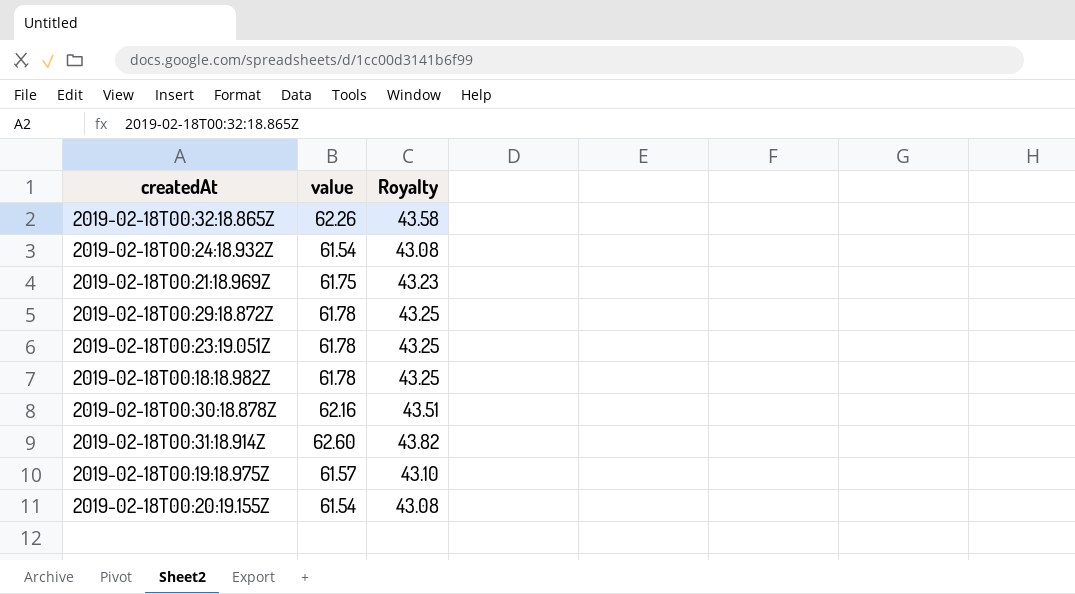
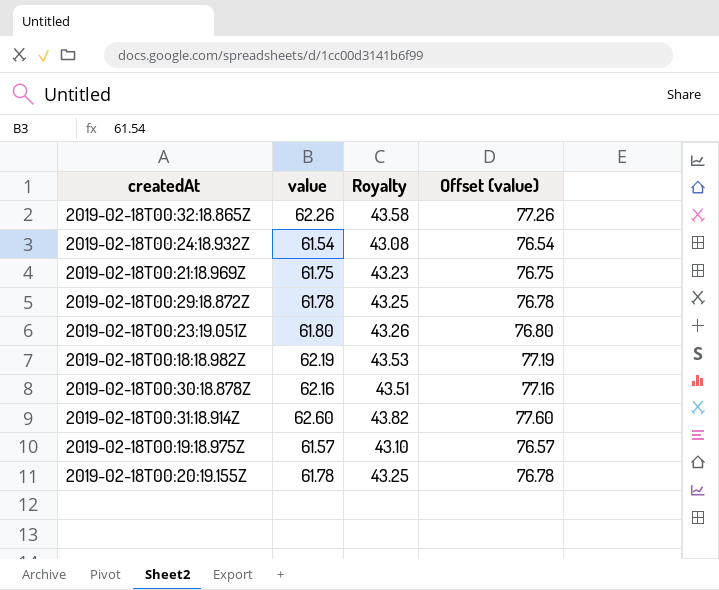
column Offset (value) | formula: none -> [value] + 15
2019-02-18T00:23:19.051Z | value: 61.78 -> 61.80
2019-02-18T00:23:19.051Z | Royalty: 43.25 -> 43.26
2019-02-18T00:18:18.982Z | value: 61.78 -> 62.19
2019-02-18T00:18:18.982Z | Royalty: 43.25 -> 43.53
2019-02-18T00:20:19.155Z | value: 61.54 -> 61.78
2019-02-18T00:20:19.155Z | Royalty: 43.08 -> 43.25

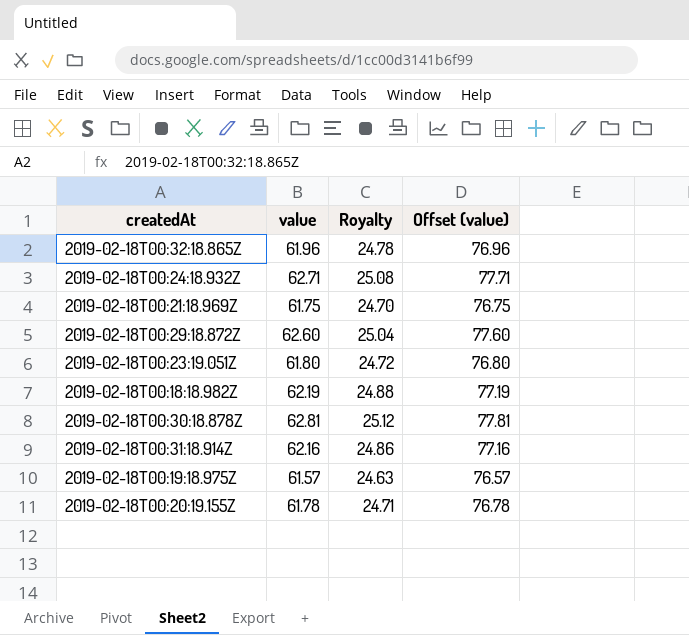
column Royalty | formula: [value] * 0.7 -> [value] * 0.4
2019-02-18T00:32:18.865Z | value: 62.26 -> 61.96
2019-02-18T00:32:18.865Z | Offset (value): 77.26 -> 76.96
2019-02-18T00:24:18.932Z | value: 61.54 -> 62.71
2019-02-18T00:24:18.932Z | Offset (value): 76.54 -> 77.71
2019-02-18T00:29:18.872Z | value: 61.78 -> 62.60
2019-02-18T00:29:18.872Z | Offset (value): 76.78 -> 77.60
2019-02-18T00:30:18.878Z | value: 62.16 -> 62.81
2019-02-18T00:30:18.878Z | Offset (value): 77.16 -> 77.81
2019-02-18T00:31:18.914Z | value: 62.60 -> 62.16
2019-02-18T00:31:18.914Z | Offset (value): 77.60 -> 77.16

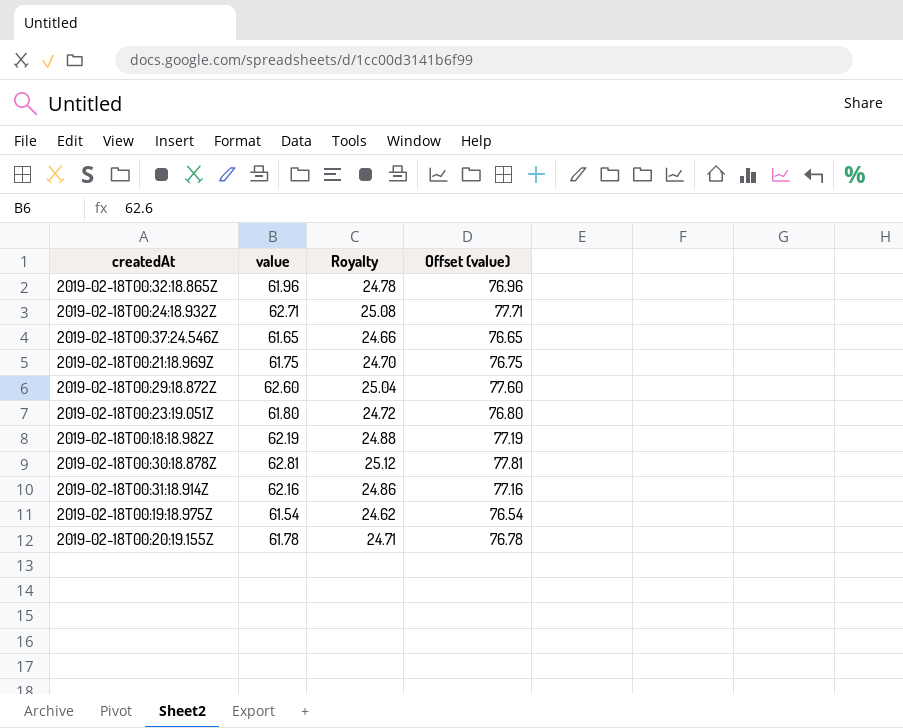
row 2019-02-18T00:37:24.546Z: none -> 61.65 | 24.66 | 76.65
2019-02-18T00:19:18.975Z | value: 61.57 -> 61.54
2019-02-18T00:19:18.975Z | Royalty: 24.63 -> 24.62
2019-02-18T00:19:18.975Z | Offset (value): 76.57 -> 76.54

